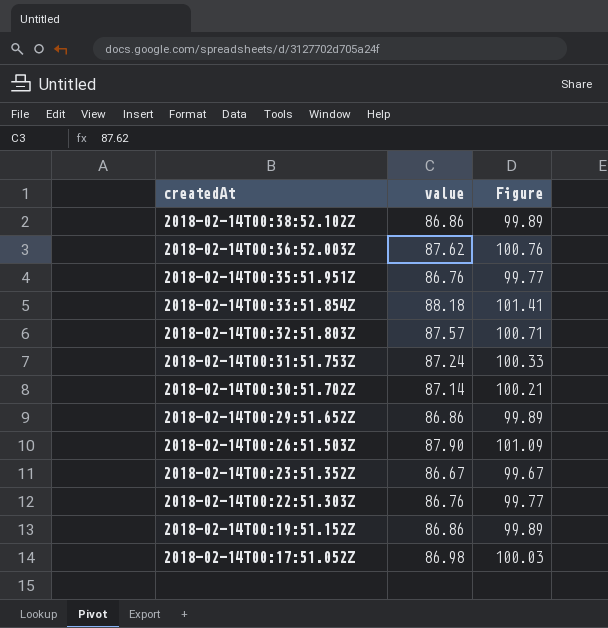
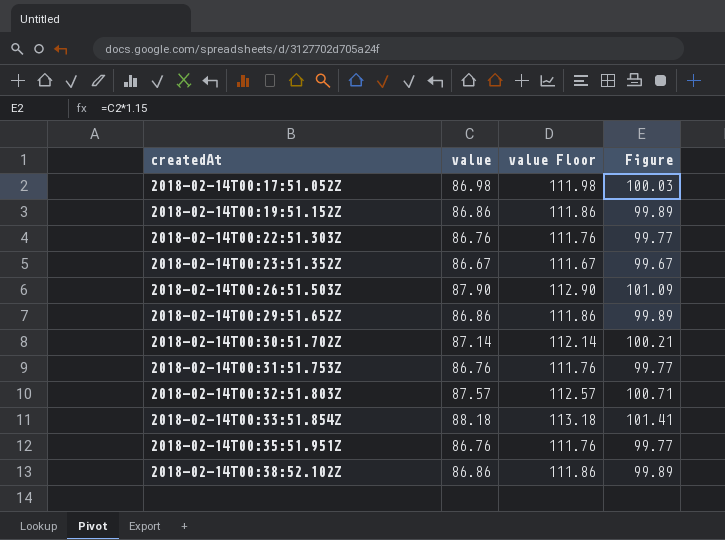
row order: createdAt descending -> createdAt ascending
column value Floor | formula: none -> [value] + 25
row 2018-02-14T00:36:52.003Z: 87.62 | 100.76 -> none
2018-02-14T00:31:51.753Z | value: 87.24 -> 86.76
2018-02-14T00:31:51.753Z | Figure: 100.33 -> 99.77

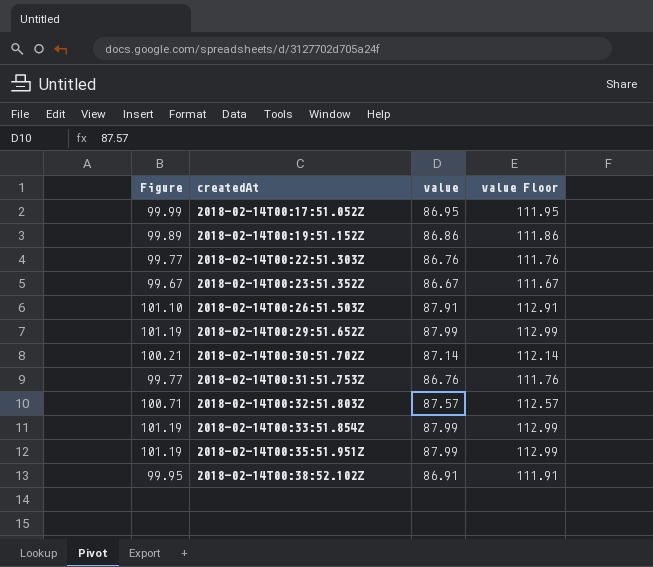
column Figure | position: 4 -> 1
2018-02-14T00:17:51.052Z | Figure: 100.03 -> 99.99
2018-02-14T00:17:51.052Z | value: 86.98 -> 86.95
2018-02-14T00:17:51.052Z | value Floor: 111.98 -> 111.95
2018-02-14T00:26:51.503Z | Figure: 101.09 -> 101.10
2018-02-14T00:26:51.503Z | value: 87.90 -> 87.91
2018-02-14T00:26:51.503Z | value Floor: 112.90 -> 112.91
2018-02-14T00:29:51.652Z | Figure: 99.89 -> 101.19
2018-02-14T00:29:51.652Z | value: 86.86 -> 87.99
2018-02-14T00:29:51.652Z | value Floor: 111.86 -> 112.99
2018-02-14T00:33:51.854Z | Figure: 101.41 -> 101.19
2018-02-14T00:33:51.854Z | value: 88.18 -> 87.99
2018-02-14T00:33:51.854Z | value Floor: 113.18 -> 112.99
2018-02-14T00:35:51.951Z | Figure: 99.77 -> 101.19
2018-02-14T00:35:51.951Z | value: 86.76 -> 87.99
2018-02-14T00:35:51.951Z | value Floor: 111.76 -> 112.99
2018-02-14T00:38:52.102Z | Figure: 99.89 -> 99.95
2018-02-14T00:38:52.102Z | value: 86.86 -> 86.91
2018-02-14T00:38:52.102Z | value Floor: 111.86 -> 111.91

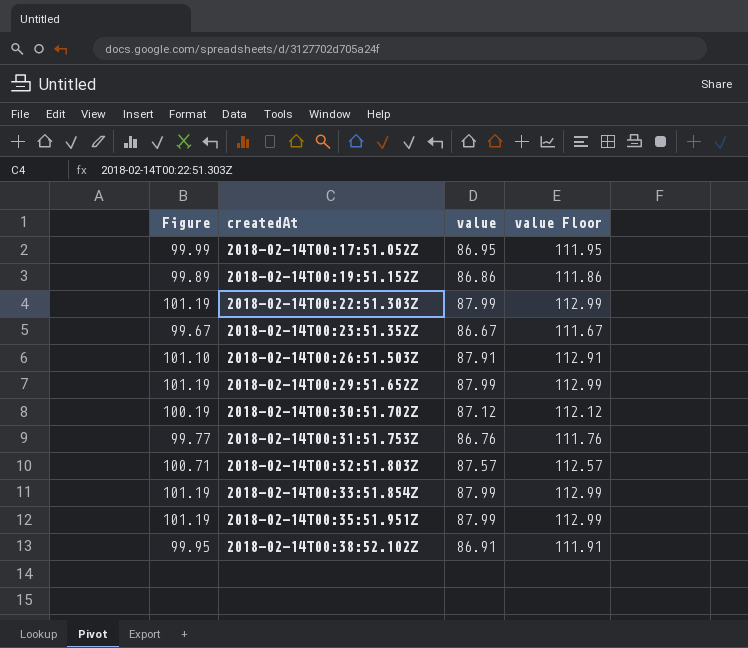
2018-02-14T00:22:51.303Z | Figure: 99.77 -> 101.19
2018-02-14T00:22:51.303Z | value: 86.76 -> 87.99
2018-02-14T00:22:51.303Z | value Floor: 111.76 -> 112.99
2018-02-14T00:30:51.702Z | Figure: 100.21 -> 100.19
2018-02-14T00:30:51.702Z | value: 87.14 -> 87.12
2018-02-14T00:30:51.702Z | value Floor: 112.14 -> 112.12

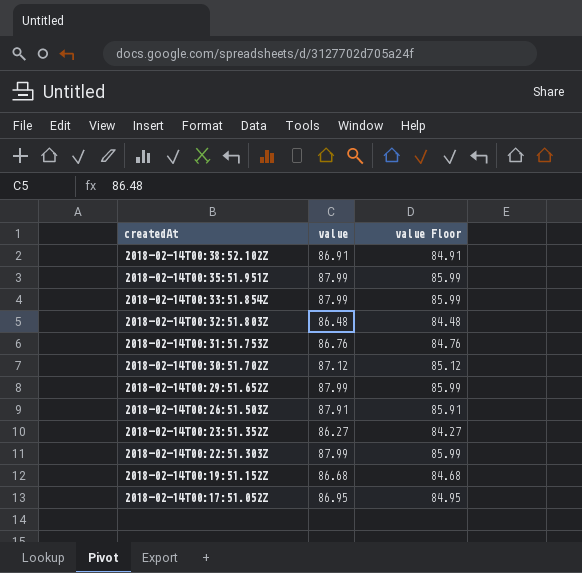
row order: createdAt ascending -> createdAt descending
column Figure | formula: [value] * 1.15 -> none
column value Floor | formula: [value] + 25 -> [value] - 2
2018-02-14T00:32:51.803Z | value: 87.57 -> 86.48
2018-02-14T00:23:51.352Z | value: 86.67 -> 86.27
2018-02-14T00:19:51.152Z | value: 86.86 -> 86.68

